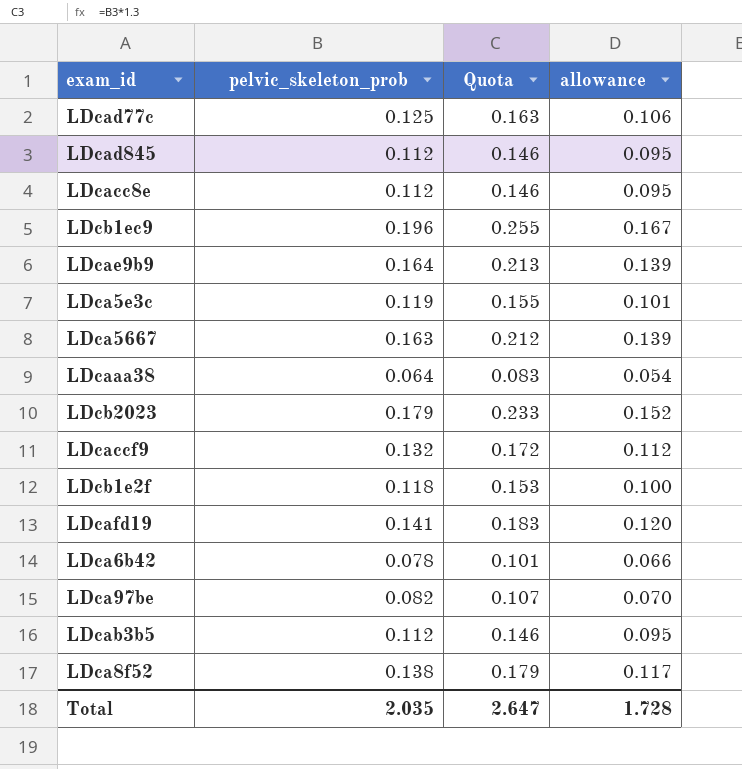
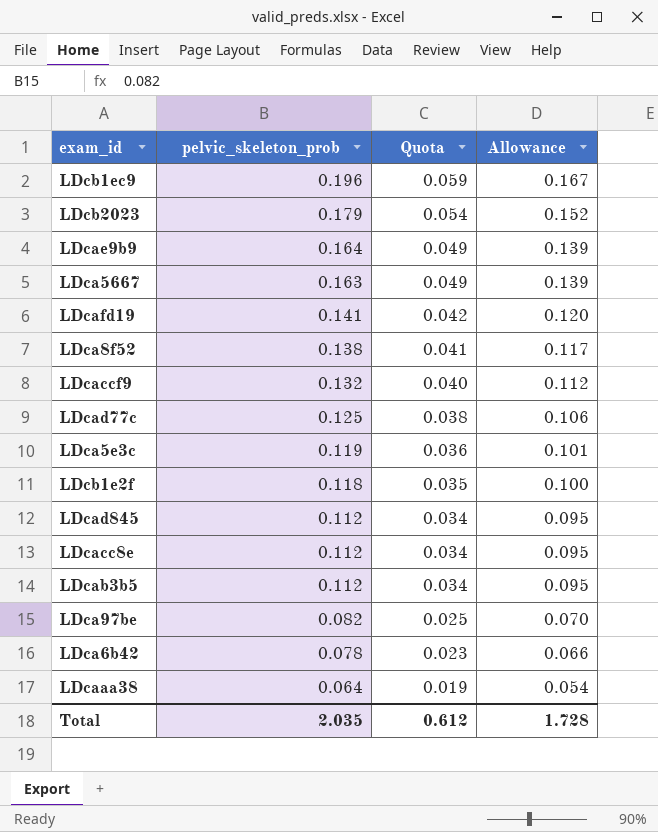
row order: none -> pelvic_skeleton_prob descending
column Quota | formula: [pelvic_skeleton_prob] * 1.3 -> [pelvic_skeleton_prob] * 0.3
column name: allowance -> Allowance
Total | Quota: 2.647 -> 0.612

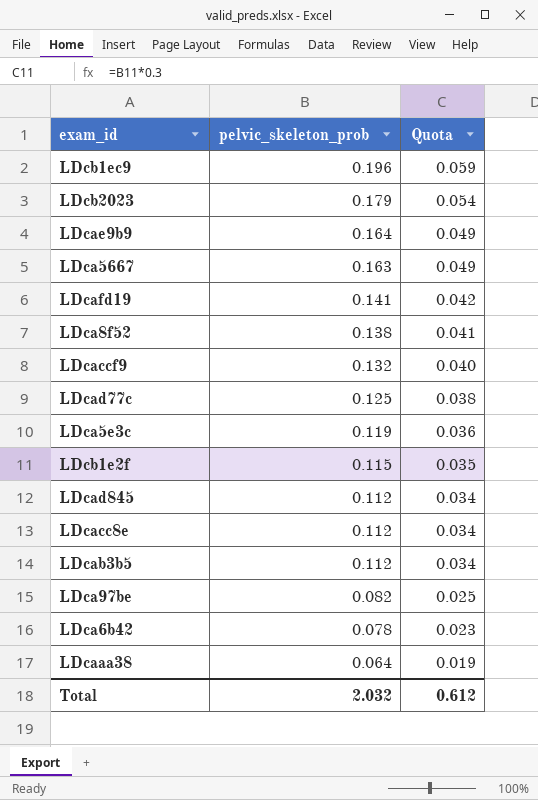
column Allowance | formula: [pelvic_skeleton_prob] * 0.85 -> none
LDcb1e2f | pelvic_skeleton_prob: 0.118 -> 0.115
Total | pelvic_skeleton_prob: 2.035 -> 2.032

